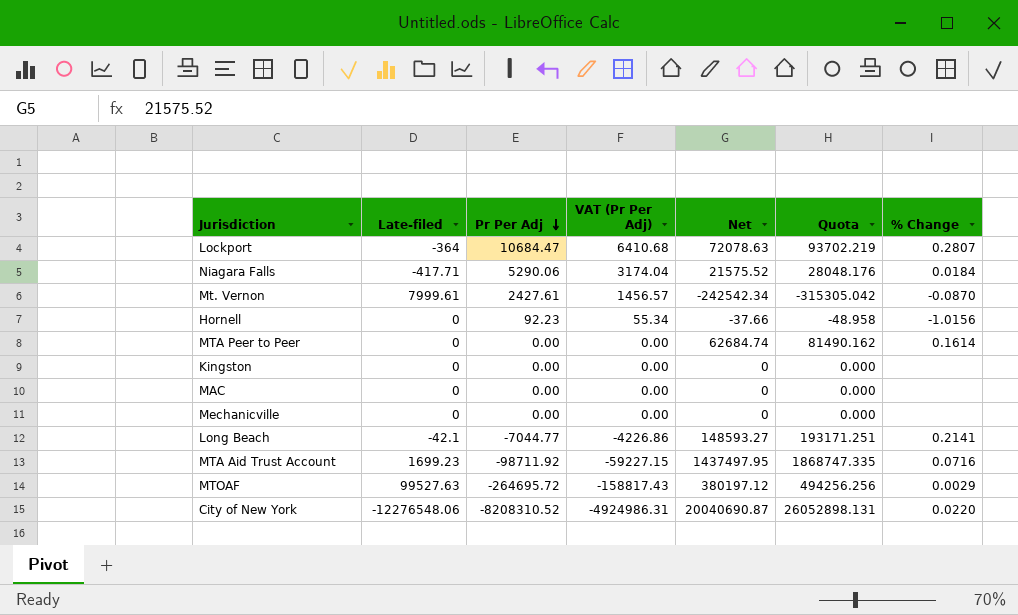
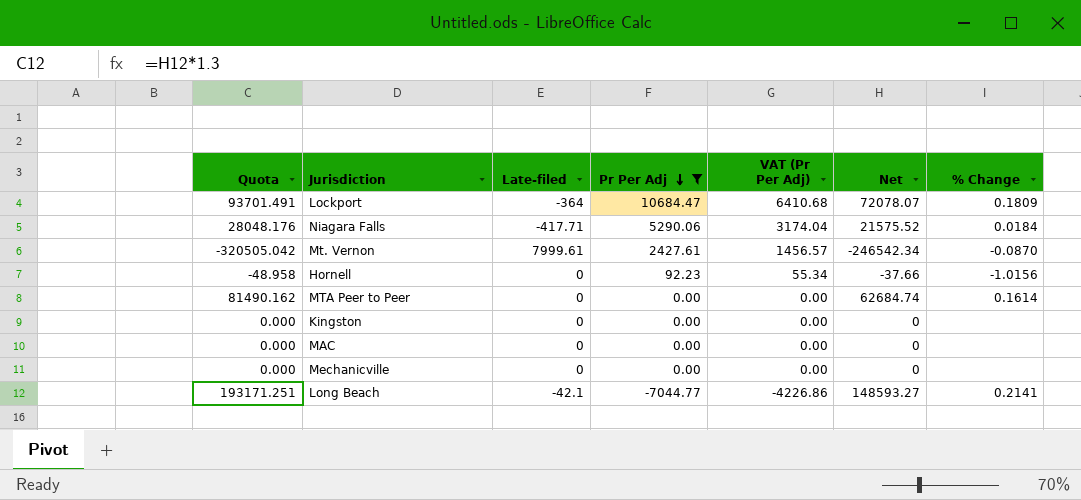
filter: none -> Pr Per Adj >= -7044.77
column Quota | position: 6 -> 1
Lockport | Quota: 93702.219 -> 93701.491
Lockport | Net: 72078.63 -> 72078.07
Lockport | % Change: 0.2807 -> 0.1809
Mt. Vernon | Quota: -315305.042 -> -320505.042
Mt. Vernon | Net: -242542.34 -> -246542.34

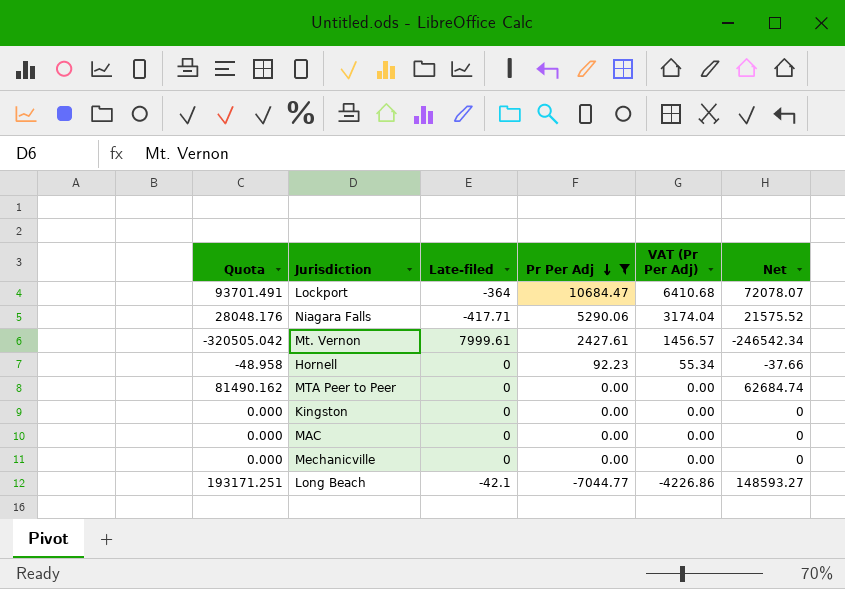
column % Change | position: 7 -> none

